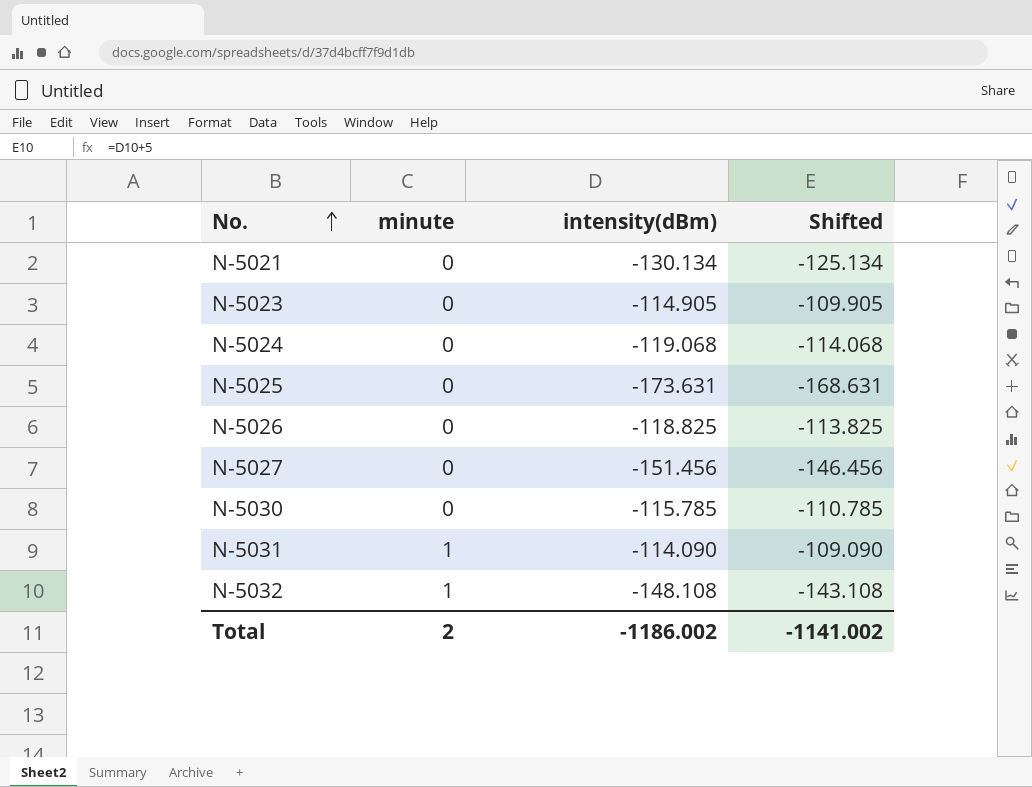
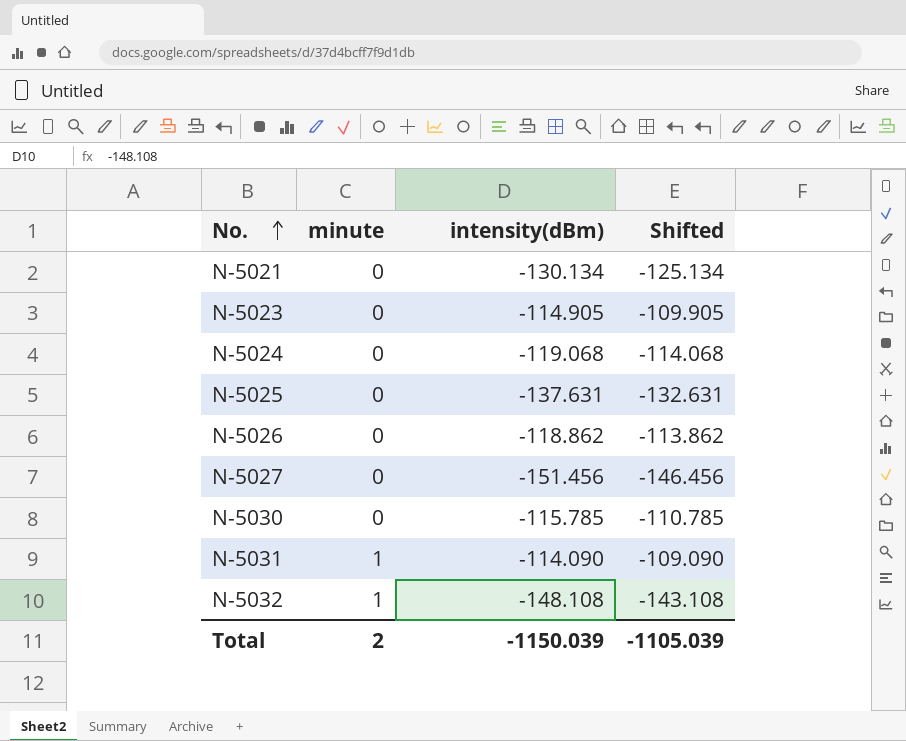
N-5025 | intensity(dBm): -173.631 -> -137.631
N-5025 | Shifted: -168.631 -> -132.631
N-5026 | intensity(dBm): -118.825 -> -118.862
N-5026 | Shifted: -113.825 -> -113.862
Total | intensity(dBm): -1186.002 -> -1150.039
Total | Shifted: -1141.002 -> -1105.039

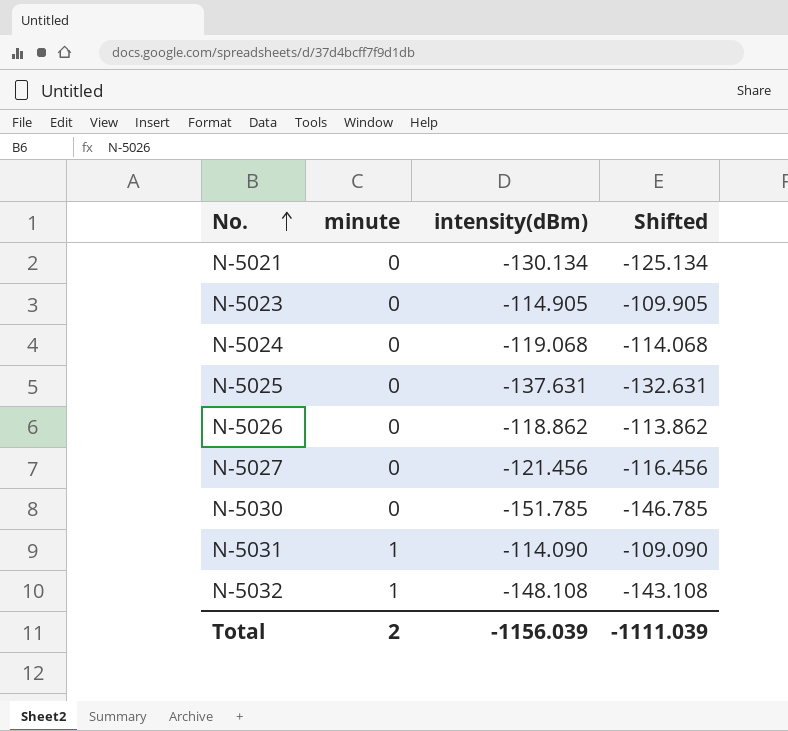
N-5027 | intensity(dBm): -151.456 -> -121.456
N-5027 | Shifted: -146.456 -> -116.456
N-5030 | intensity(dBm): -115.785 -> -151.785
N-5030 | Shifted: -110.785 -> -146.785
Total | intensity(dBm): -1150.039 -> -1156.039
Total | Shifted: -1105.039 -> -1111.039

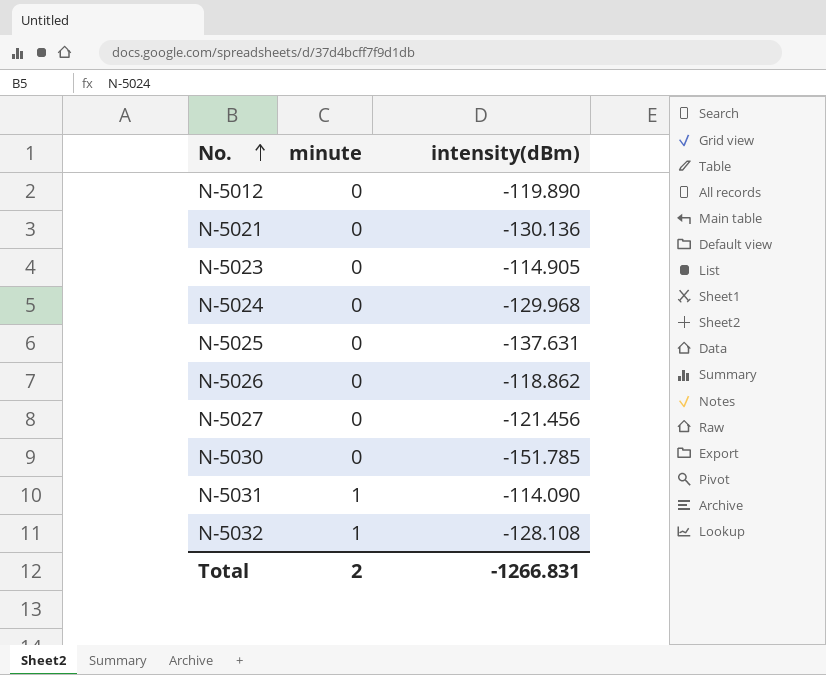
column Shifted | formula: [intensity(dBm)] + 5 -> none
row N-5012: none -> 0 | -119.890
N-5021 | intensity(dBm): -130.134 -> -130.136
N-5024 | intensity(dBm): -119.068 -> -129.968
N-5032 | intensity(dBm): -148.108 -> -128.108
Total | intensity(dBm): -1156.039 -> -1266.831

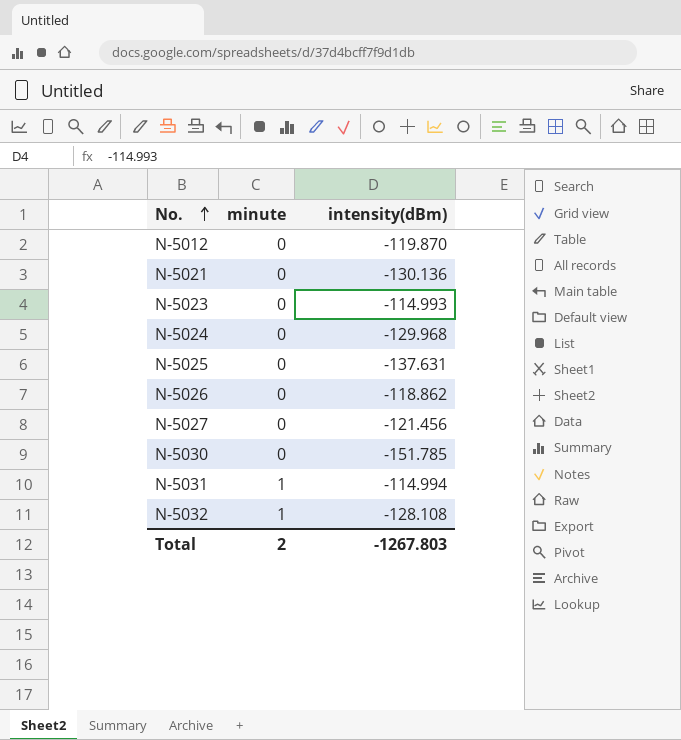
N-5012 | intensity(dBm): -119.890 -> -119.870
N-5023 | intensity(dBm): -114.905 -> -114.993
N-5031 | intensity(dBm): -114.090 -> -114.994
Total | intensity(dBm): -1266.831 -> -1267.803

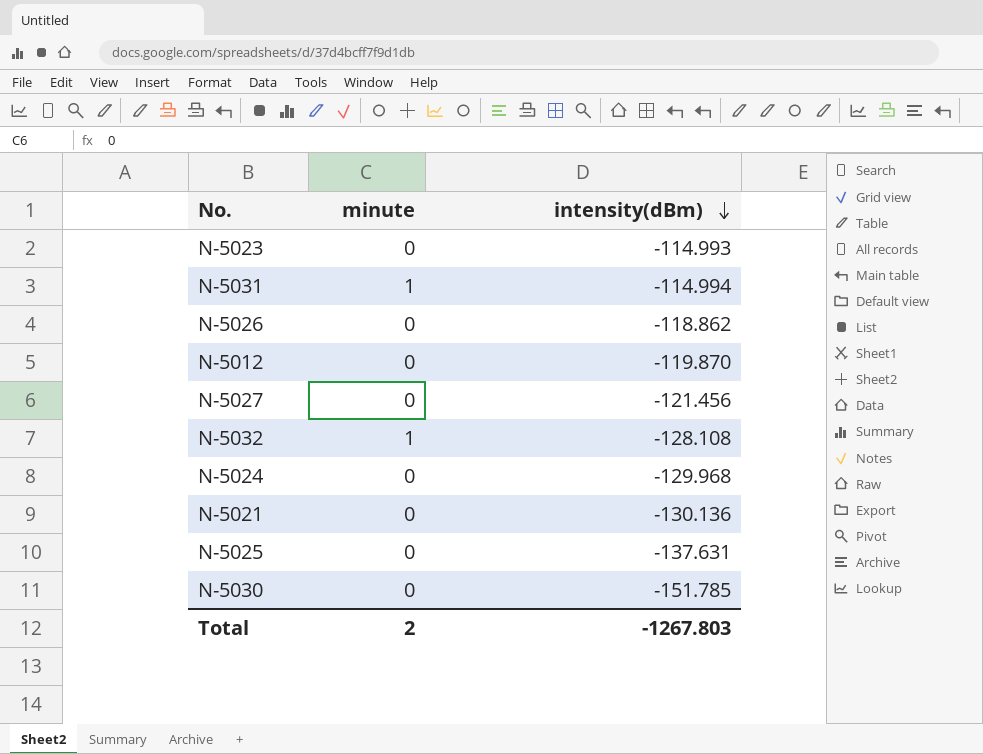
row order: No. ascending -> intensity(dBm) descending

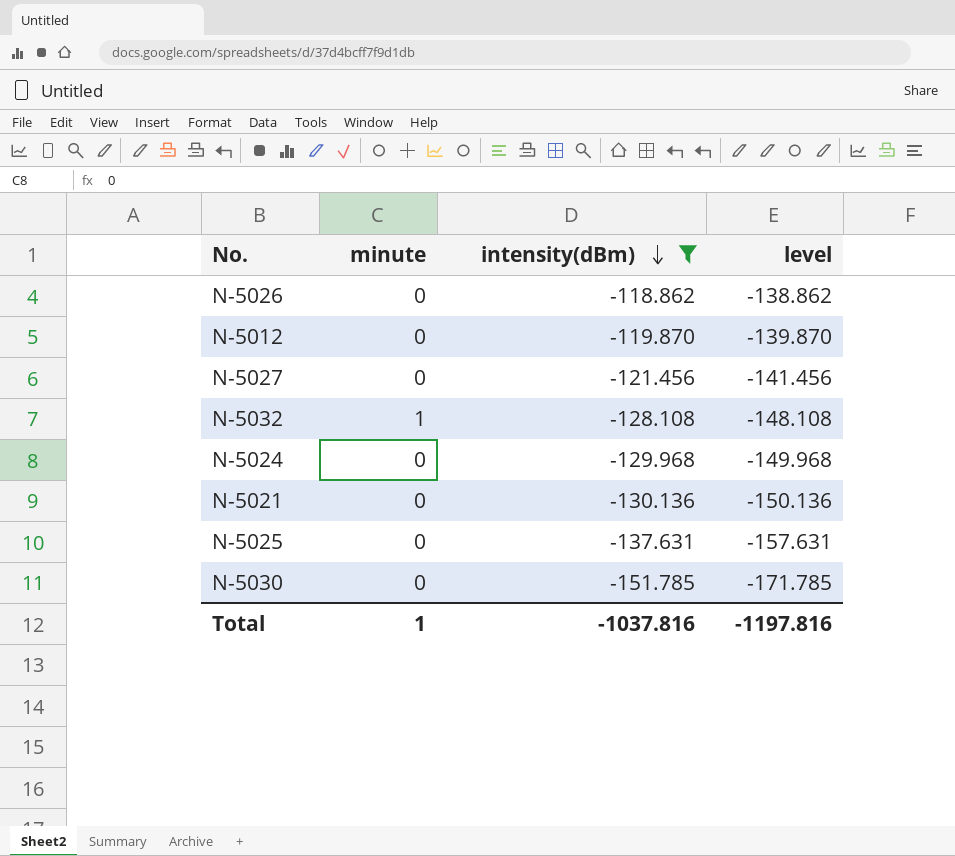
filter: none -> intensity(dBm) <= -118.862
column level | formula: none -> [intensity(dBm)] - 20
Total | minute: 2 -> 1
Total | intensity(dBm): -1267.803 -> -1037.816

